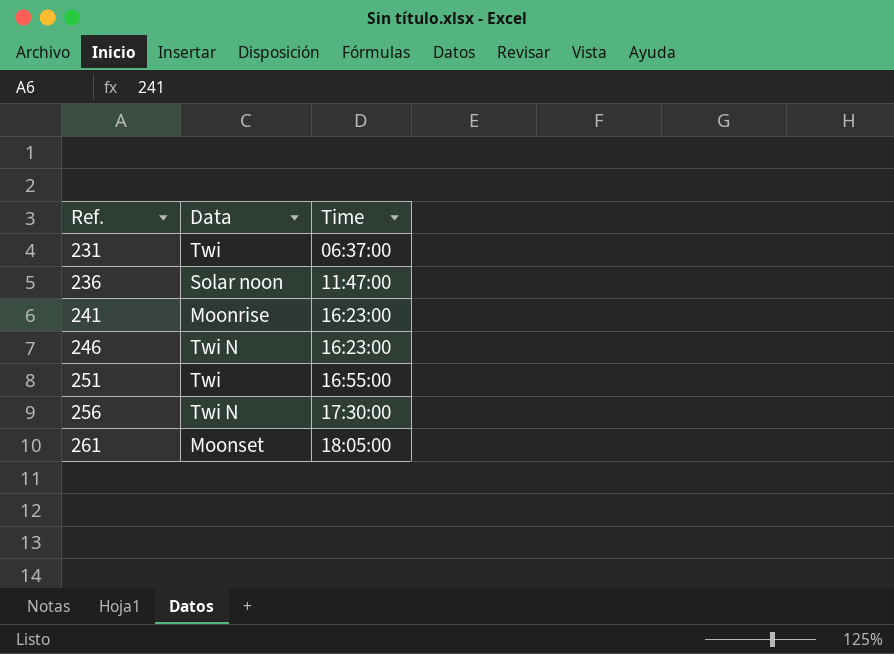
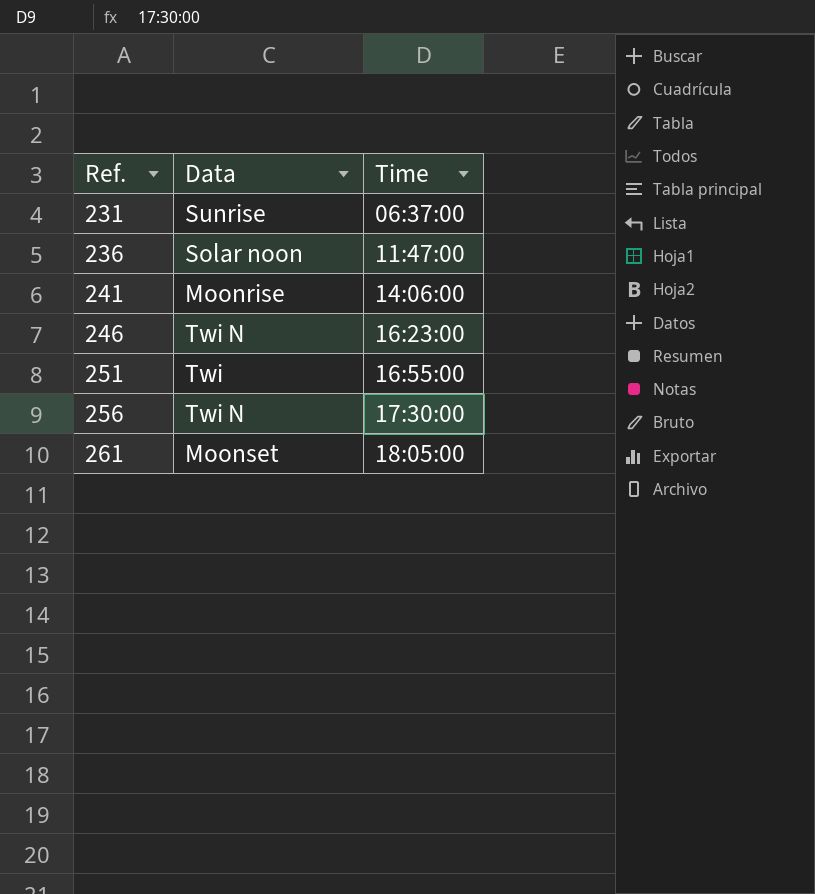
231 | Data: Twi -> Sunrise
241 | Time: 16:23:00 -> 14:06:00

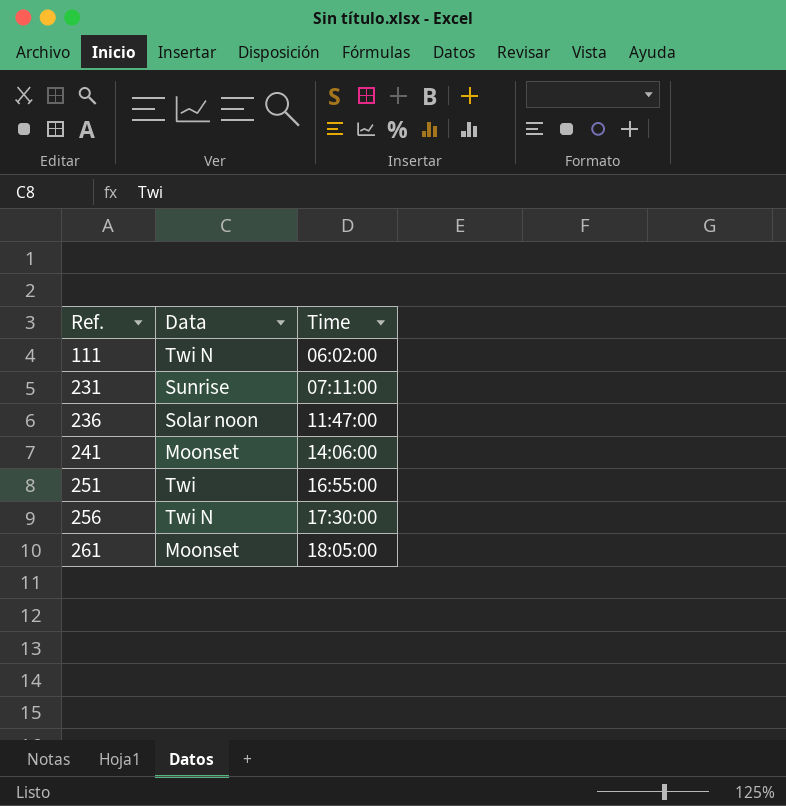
row 246: Twi N | 16:23:00 -> none
row 111: none -> Twi N | 06:02:00
231 | Time: 06:37:00 -> 07:11:00
241 | Data: Moonrise -> Moonset

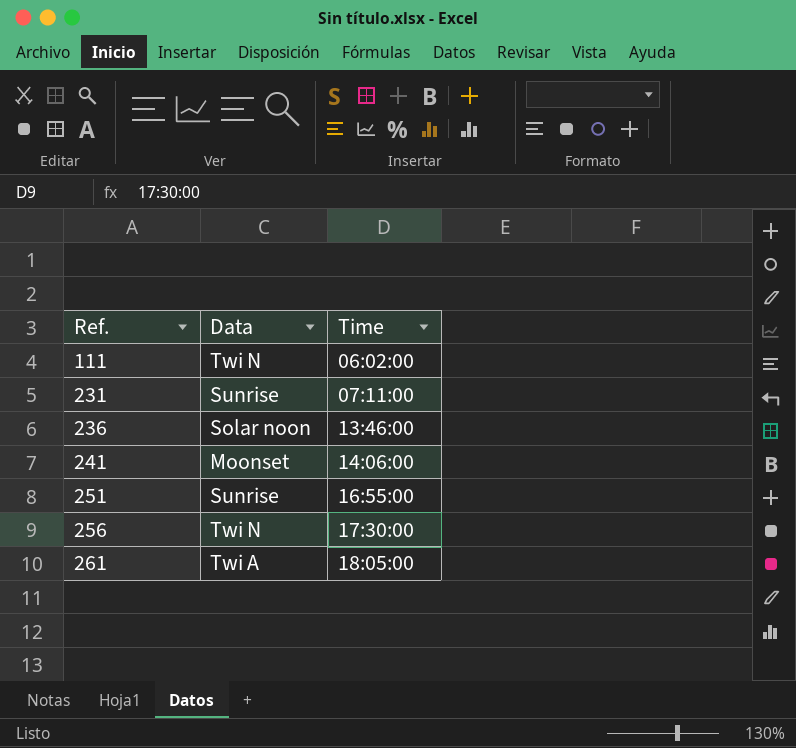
236 | Time: 11:47:00 -> 13:46:00
251 | Data: Twi -> Sunrise
261 | Data: Moonset -> Twi A

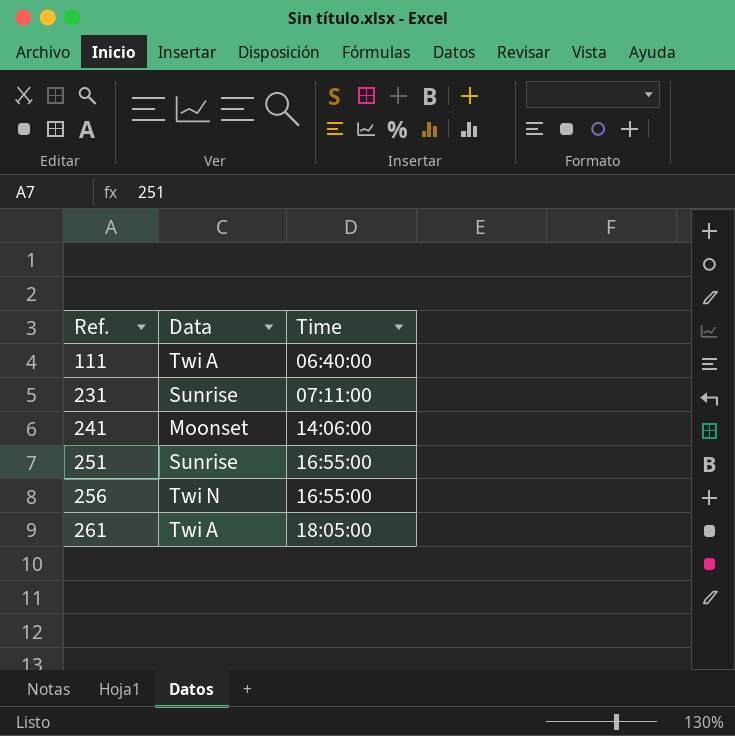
row 236: Solar noon | 13:46:00 -> none
111 | Data: Twi N -> Twi A
111 | Time: 06:02:00 -> 06:40:00
256 | Time: 17:30:00 -> 16:55:00

